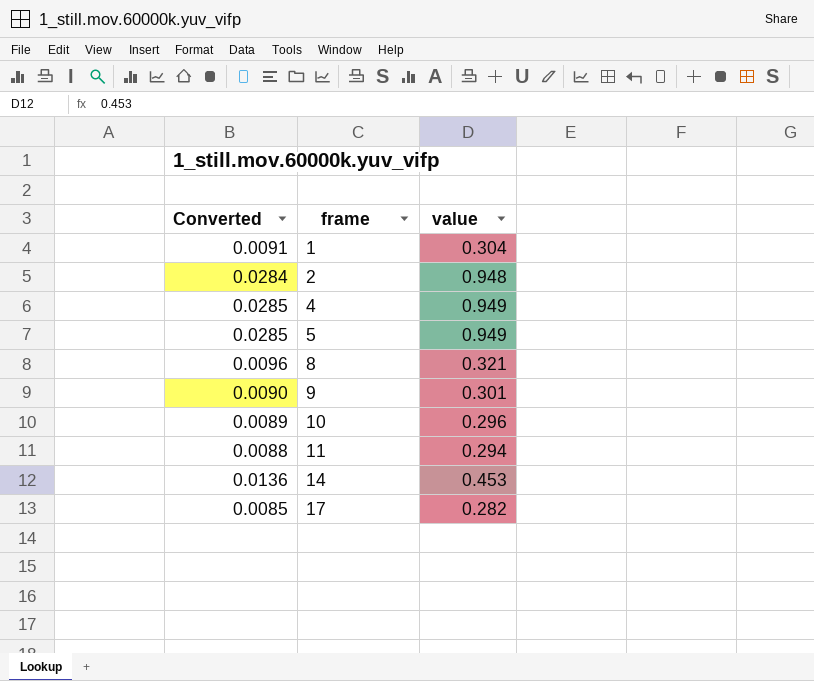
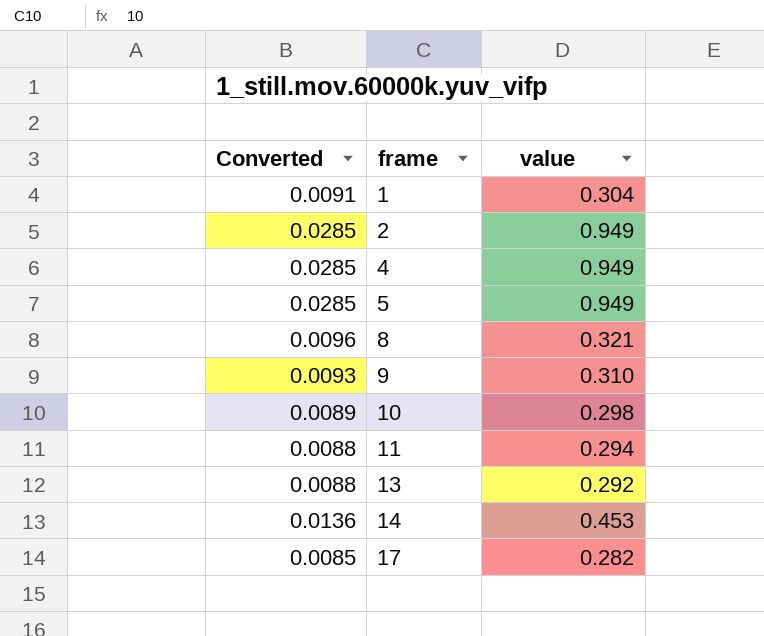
2 | Converted: 0.0284 -> 0.0285
2 | value: 0.948 -> 0.949
9 | Converted: 0.0090 -> 0.0093
9 | value: 0.301 -> 0.310
10 | value: 0.296 -> 0.298
row 13: none -> 0.0088 | 0.292

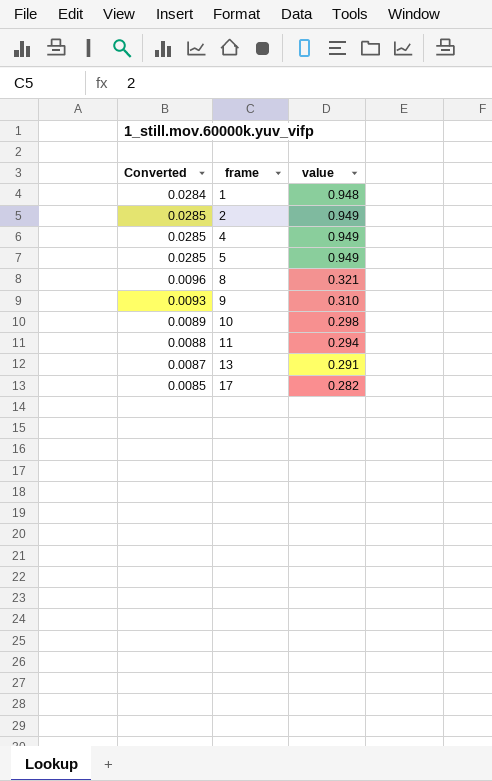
row 14: 0.0136 | 0.453 -> none
1 | Converted: 0.0091 -> 0.0284
1 | value: 0.304 -> 0.948
13 | Converted: 0.0088 -> 0.0087
13 | value: 0.292 -> 0.291

